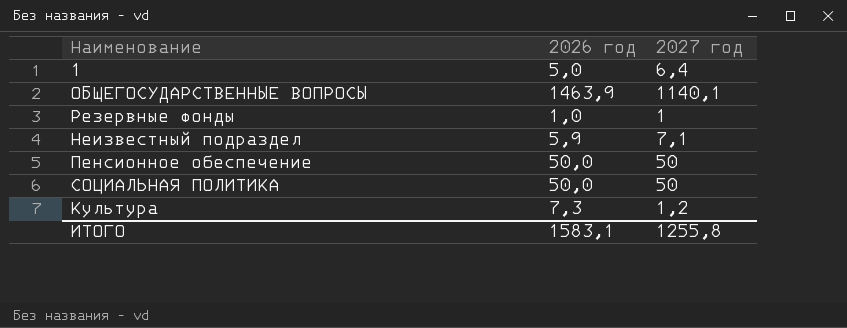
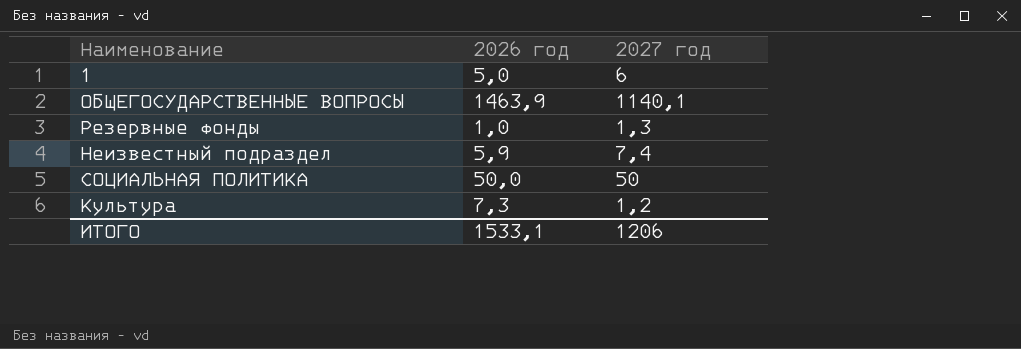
row Пенсионное обеспечение: 50,0 | 50 -> none
1 | 2027 год: 6,4 -> 6
Резервные фонды | 2027 год: 1 -> 1,3
Неизвестный подраздел | 2027 год: 7,1 -> 7,4
ИТОГО | 2026 год: 1583,1 -> 1533,1
ИТОГО | 2027 год: 1255,8 -> 1206

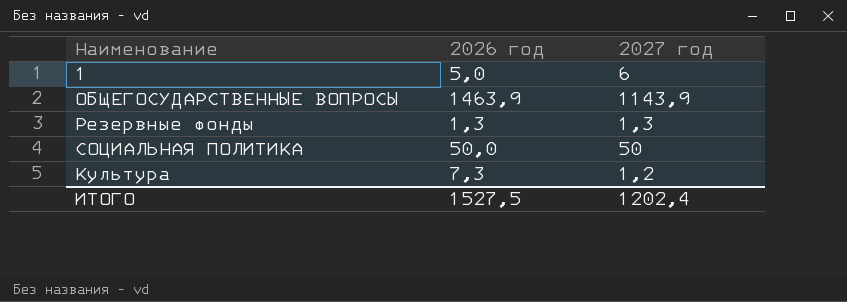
row Неизвестный подраздел: 5,9 | 7,4 -> none
ОБЩЕГОСУДАРСТВЕННЫЕ ВОПРОСЫ | 2027 год: 1140,1 -> 1143,9
Резервные фонды | 2026 год: 1,0 -> 1,3
ИТОГО | 2026 год: 1533,1 -> 1527,5
ИТОГО | 2027 год: 1206 -> 1202,4

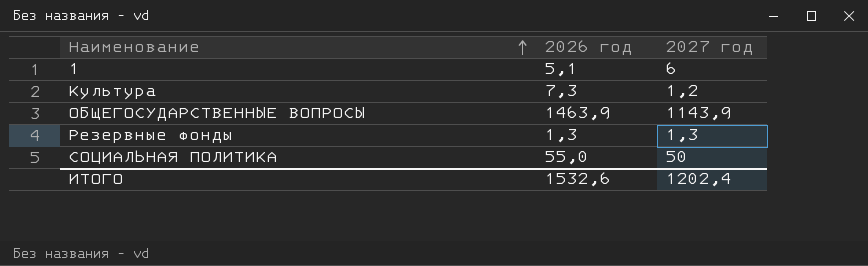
row order: none -> Наименование ascending
1 | 2026 год: 5,0 -> 5,1
СОЦИАЛЬНАЯ ПОЛИТИКА | 2026 год: 50,0 -> 55,0
ИТОГО | 2026 год: 1527,5 -> 1532,6

